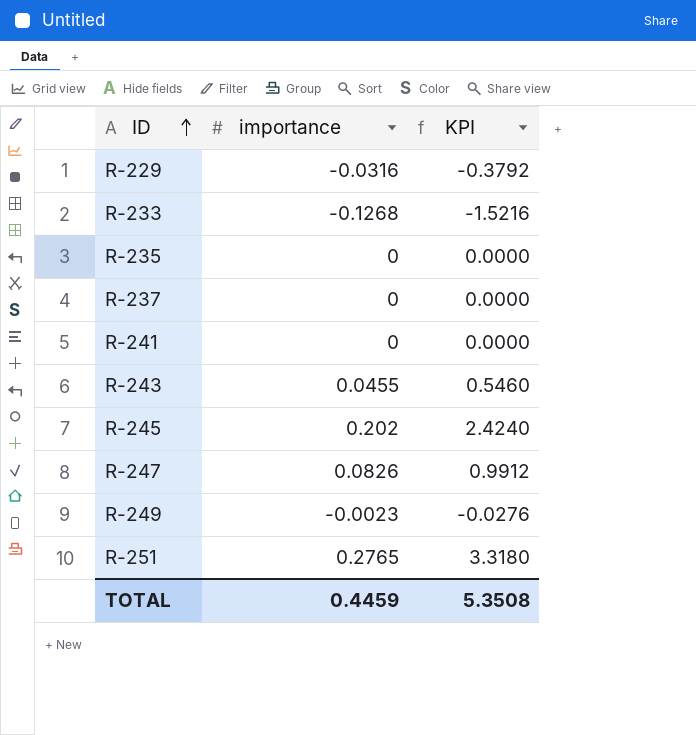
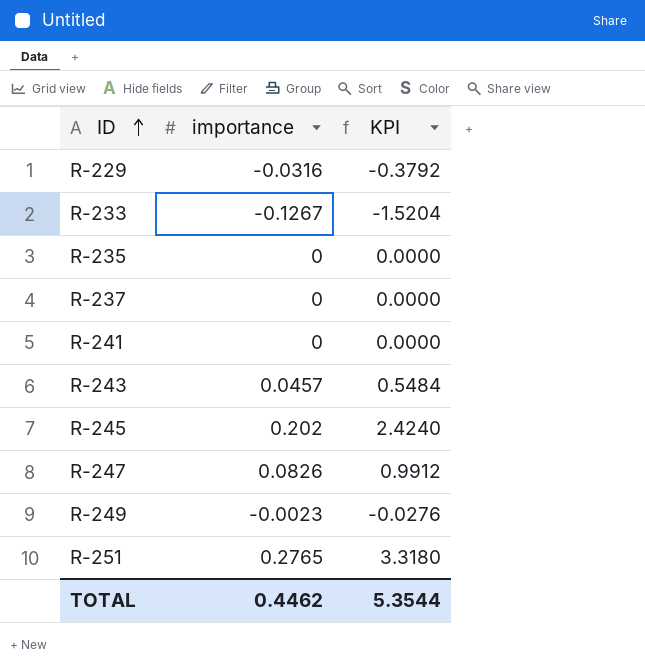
R-233 | importance: -0.1268 -> -0.1267
R-233 | KPI: -1.5216 -> -1.5204
R-243 | importance: 0.0455 -> 0.0457
R-243 | KPI: 0.5460 -> 0.5484
TOTAL | importance: 0.4459 -> 0.4462
TOTAL | KPI: 5.3508 -> 5.3544

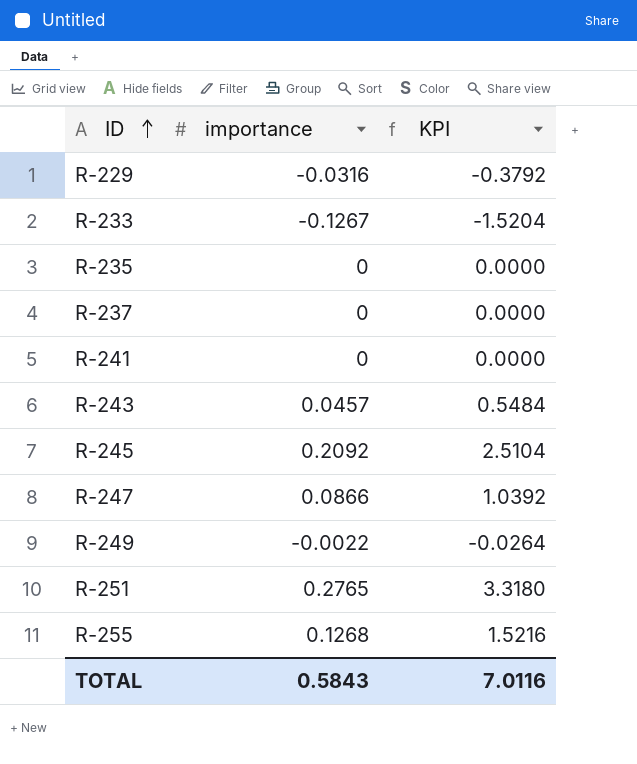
R-245 | importance: 0.202 -> 0.2092
R-245 | KPI: 2.4240 -> 2.5104
R-247 | importance: 0.0826 -> 0.0866
R-247 | KPI: 0.9912 -> 1.0392
R-249 | importance: -0.0023 -> -0.0022
R-249 | KPI: -0.0276 -> -0.0264
row R-255: none -> 0.1268 | 1.5216
TOTAL | importance: 0.4462 -> 0.5843
TOTAL | KPI: 5.3544 -> 7.0116

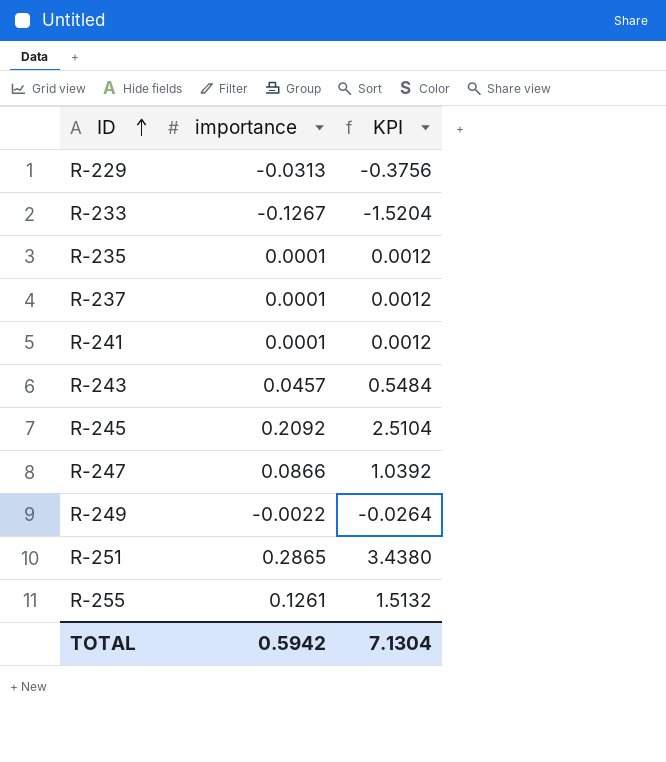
R-229 | importance: -0.0316 -> -0.0313
R-229 | KPI: -0.3792 -> -0.3756
R-235 | importance: 0 -> 0.0001
R-235 | KPI: 0.0000 -> 0.0012
R-237 | importance: 0 -> 0.0001
R-237 | KPI: 0.0000 -> 0.0012
R-241 | importance: 0 -> 0.0001
R-241 | KPI: 0.0000 -> 0.0012
R-251 | importance: 0.2765 -> 0.2865
R-251 | KPI: 3.3180 -> 3.4380
R-255 | importance: 0.1268 -> 0.1261
R-255 | KPI: 1.5216 -> 1.5132
TOTAL | importance: 0.5843 -> 0.5942
TOTAL | KPI: 7.0116 -> 7.1304

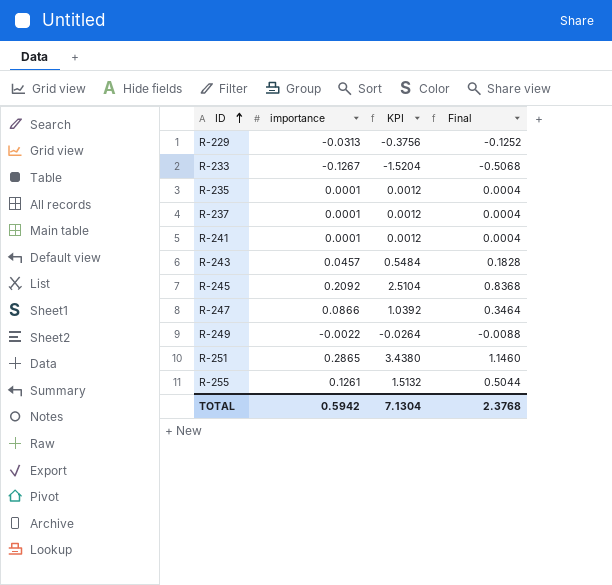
column Final | formula: none -> [importance] * 4

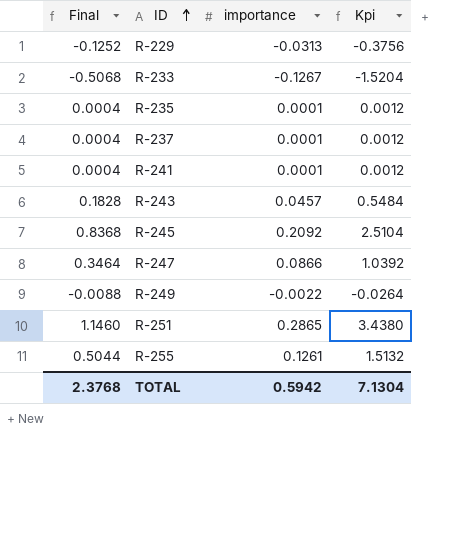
column Final | position: 4 -> 1
column name: KPI -> Kpi

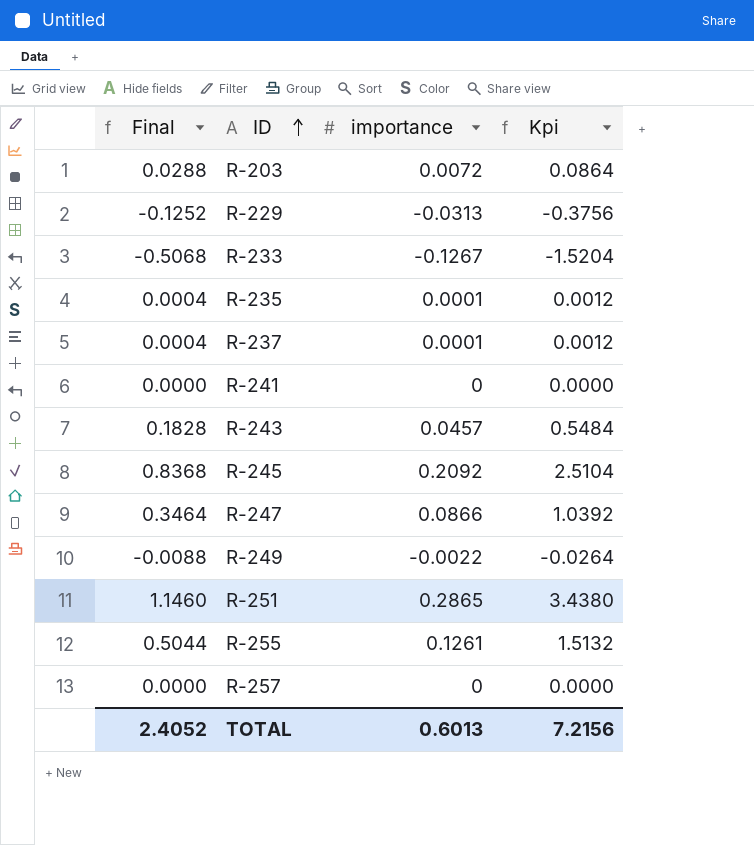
row R-203: none -> 0.0288 | 0.0072 | 0.0864
R-241 | Final: 0.0004 -> 0.0000
R-241 | importance: 0.0001 -> 0
R-241 | Kpi: 0.0012 -> 0.0000
row R-257: none -> 0.0000 | 0 | 0.0000
TOTAL | Final: 2.3768 -> 2.4052
TOTAL | importance: 0.5942 -> 0.6013
TOTAL | Kpi: 7.1304 -> 7.2156

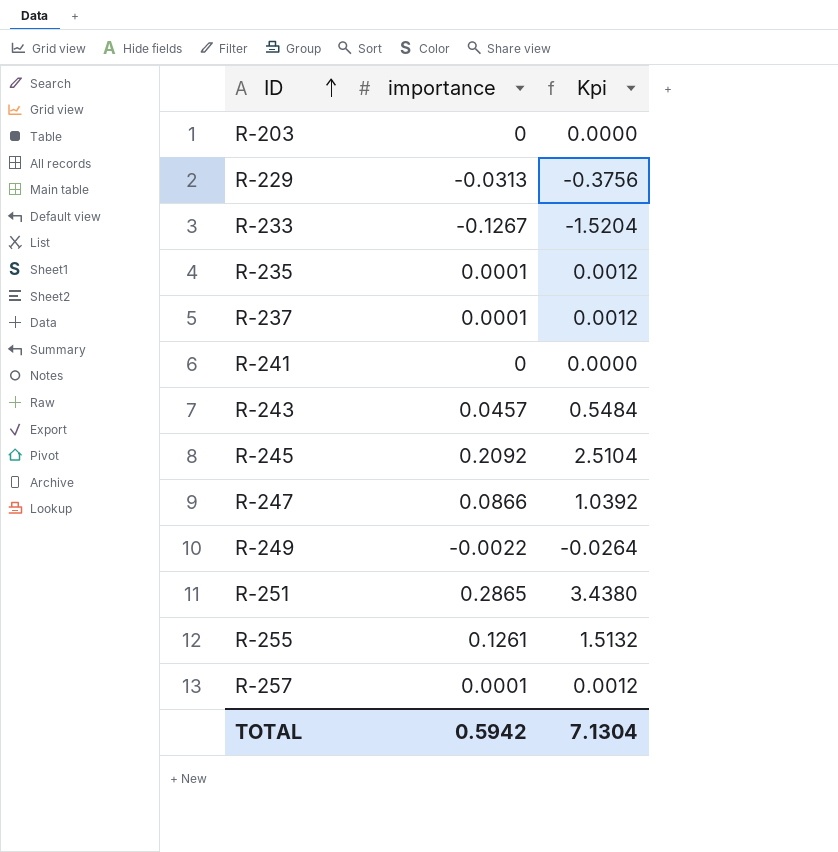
column Final | formula: [importance] * 4 -> none
R-203 | importance: 0.0072 -> 0
R-203 | Kpi: 0.0864 -> 0.0000
R-257 | importance: 0 -> 0.0001
R-257 | Kpi: 0.0000 -> 0.0012
TOTAL | importance: 0.6013 -> 0.5942
TOTAL | Kpi: 7.2156 -> 7.1304

